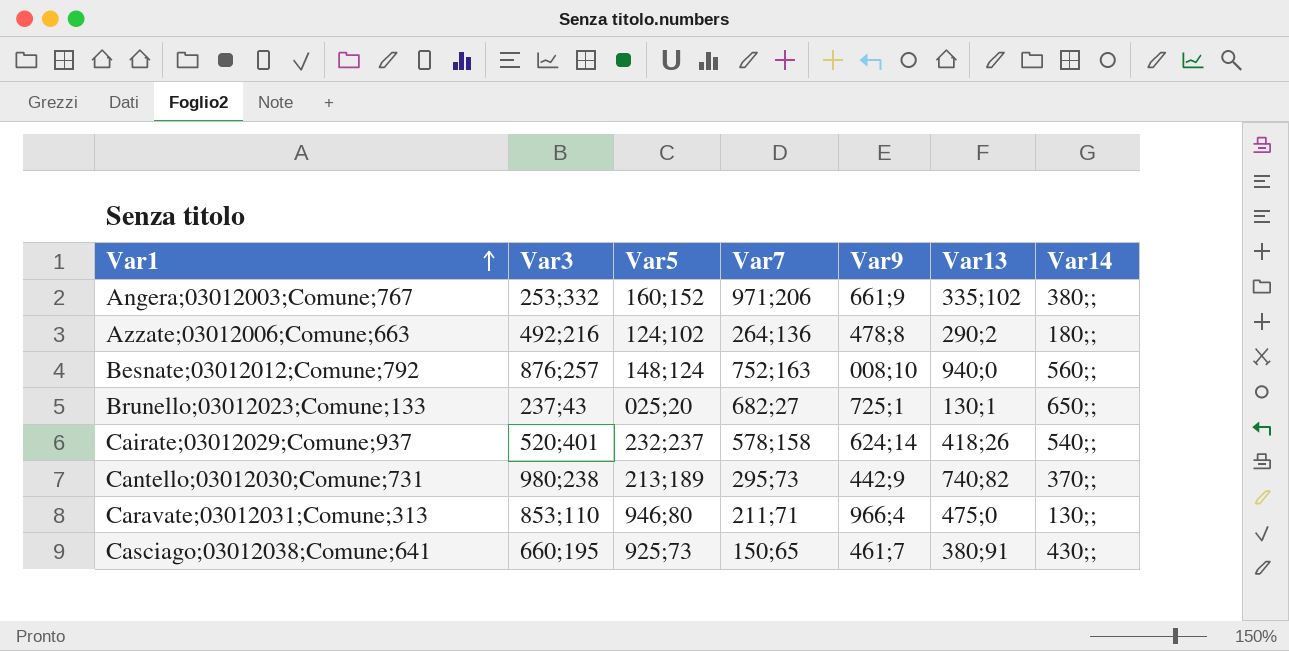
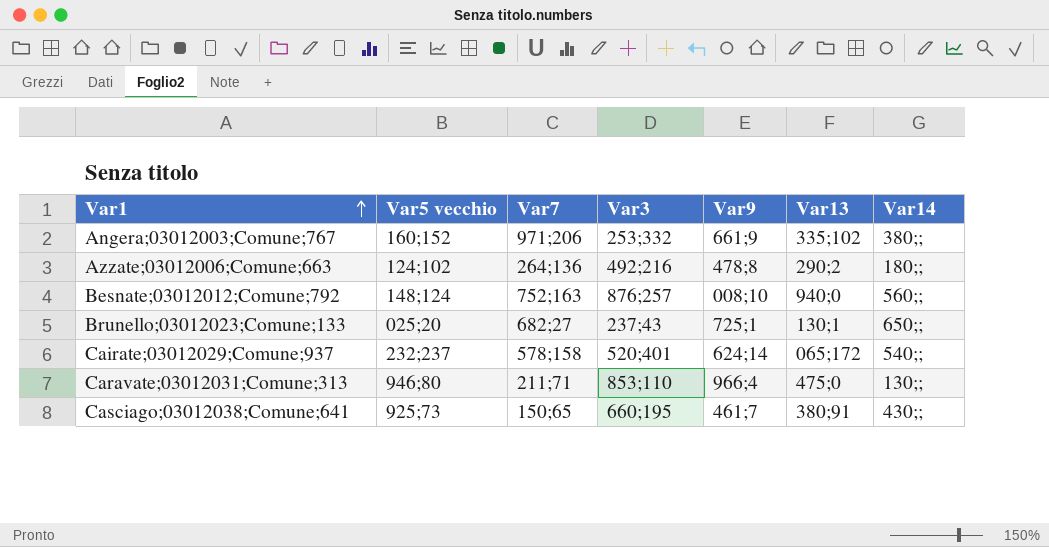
column name: Var5 -> Var5 vecchio
column Var3 | position: 2 -> 4
row Cantello;03012030;Comune;731: 980;238 | 213;189 | 295;73 | 442;9 | 740;82 | 370;; -> none
Cairate;03012029;Comune;937 | Var13: 418;26 -> 065;172

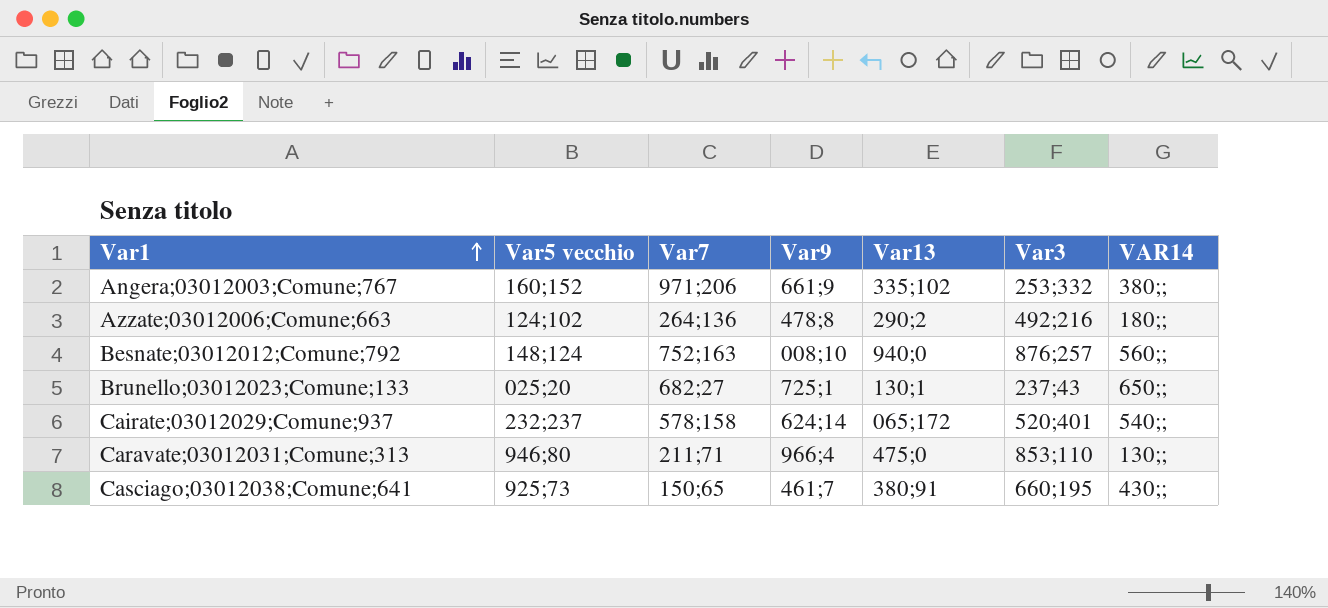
column Var3 | position: 4 -> 6
column name: Var14 -> VAR14

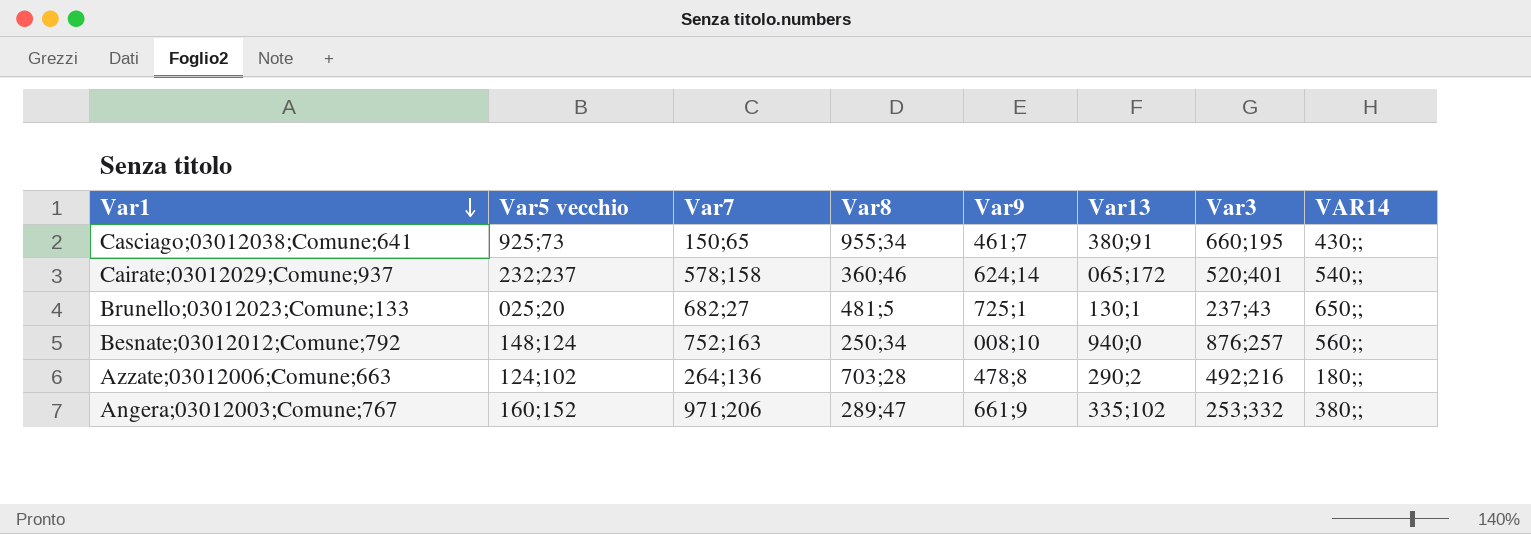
row order: Var1 ascending -> Var1 descending
column Var8 | position: none -> 4
row Caravate;03012031;Comune;313: 946;80 | 211;71 | 966;4 | 475;0 | 853;110 | 130;; -> none

